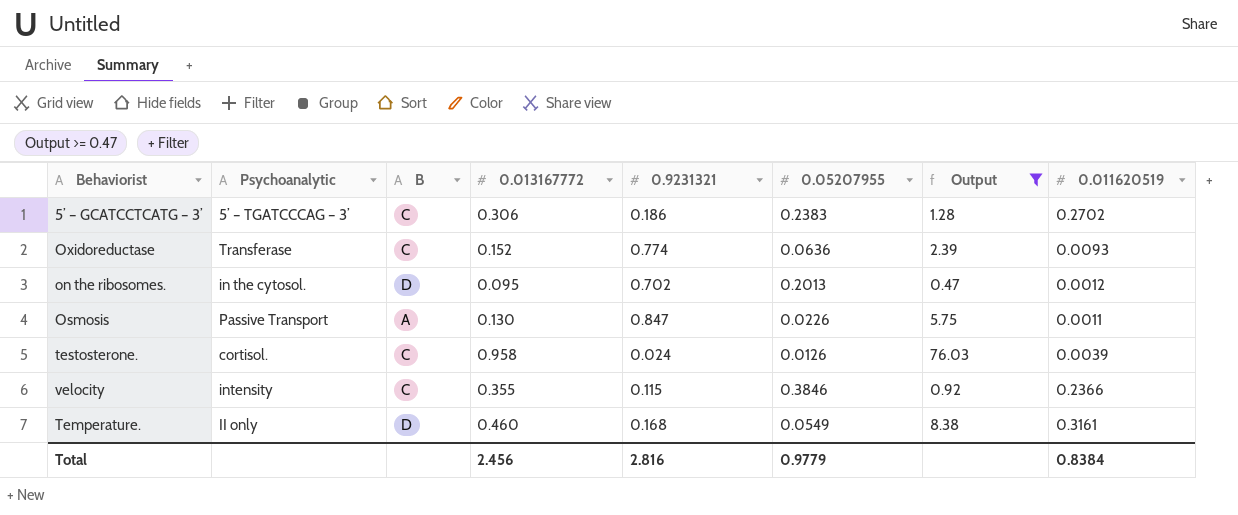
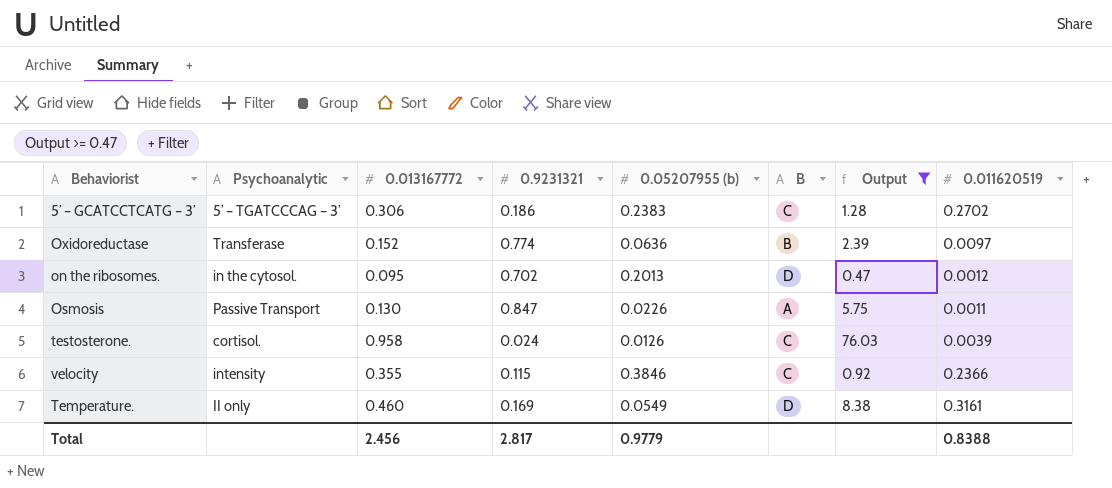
column name: 0.05207955 -> 0.05207955 (b)
column B | position: 3 -> 6
Oxidoreductase | B: C -> B
Oxidoreductase | 0.011620519: 0.0093 -> 0.0097
Temperature. | 0.9231321: 0.168 -> 0.169
Total | 0.9231321: 2.816 -> 2.817
Total | 0.011620519: 0.8384 -> 0.8388

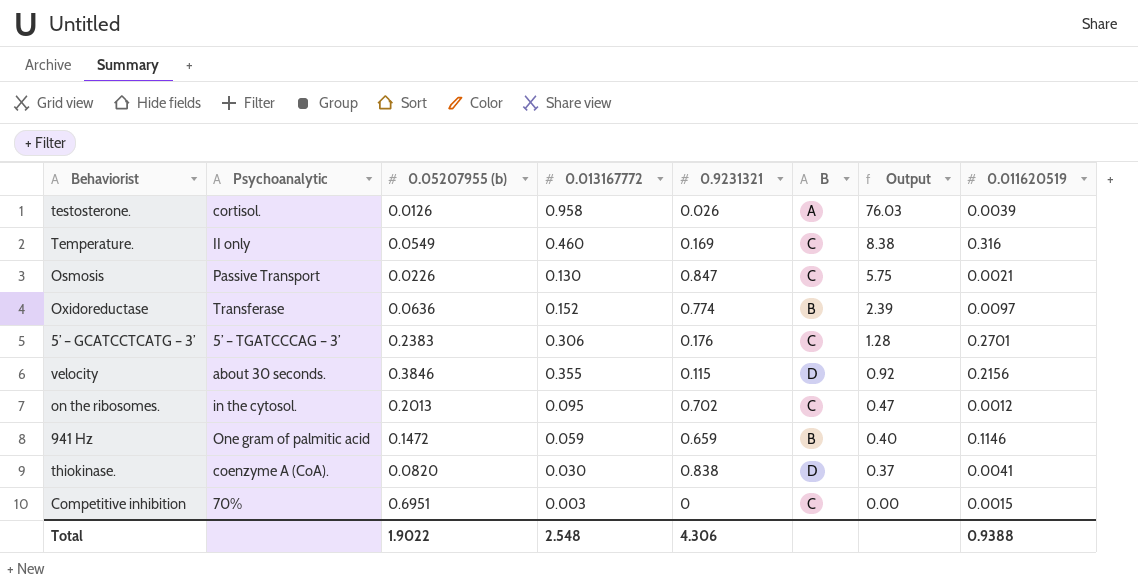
filter: Output >= 0.47 -> none
row order: none -> Output descending
column 0.05207955 (b) | position: 5 -> 3
testosterone. | 0.9231321: 0.024 -> 0.026
testosterone. | B: C -> A
Temperature. | B: D -> C
Temperature. | 0.011620519: 0.3161 -> 0.316
Osmosis | B: A -> C
Osmosis | 0.011620519: 0.0011 -> 0.0021
5’ – GCATCCTCATG – 3’ | 0.9231321: 0.186 -> 0.176
5’ – GCATCCTCATG – 3’ | 0.011620519: 0.2702 -> 0.2701
velocity | Psychoanalytic: intensity -> about 30 seconds.
velocity | B: C -> D
velocity | 0.011620519: 0.2366 -> 0.2156
on the ribosomes. | B: D -> C
Total | 0.05207955 (b): 0.9779 -> 1.9022
Total | 0.013167772: 2.456 -> 2.548
Total | 0.9231321: 2.817 -> 4.306
Total | 0.011620519: 0.8388 -> 0.9388

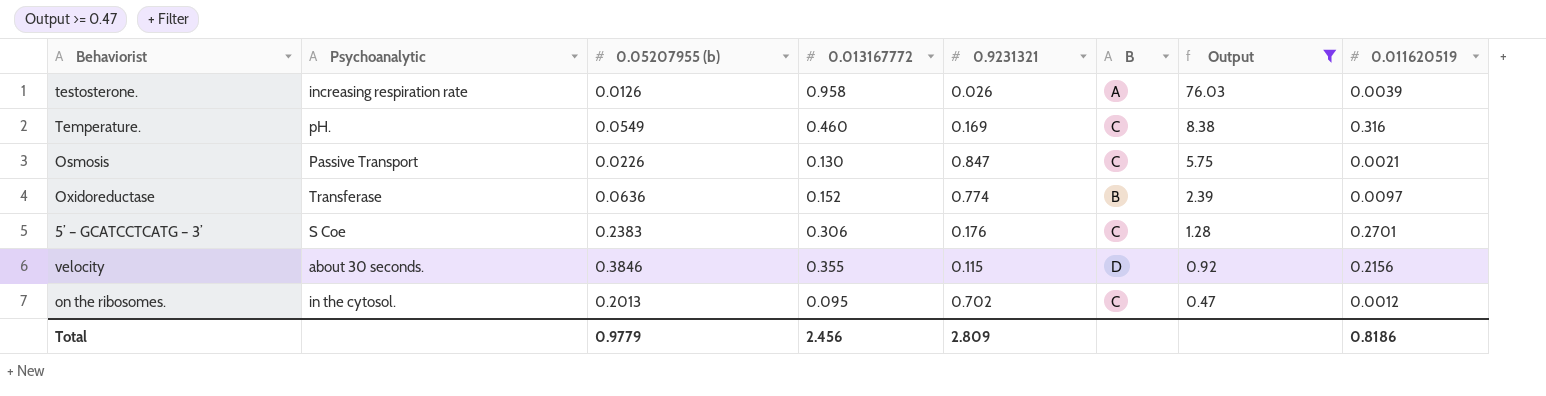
filter: none -> Output >= 0.47
testosterone. | Psychoanalytic: cortisol. -> increasing respiration rate
Temperature. | Psychoanalytic: II only -> pH.
5’ – GCATCCTCATG – 3’ | Psychoanalytic: 5’ – TGATCCCAG – 3’ -> S Coe
Total | 0.05207955 (b): 1.9022 -> 0.9779
Total | 0.013167772: 2.548 -> 2.456
Total | 0.9231321: 4.306 -> 2.809
Total | 0.011620519: 0.9388 -> 0.8186

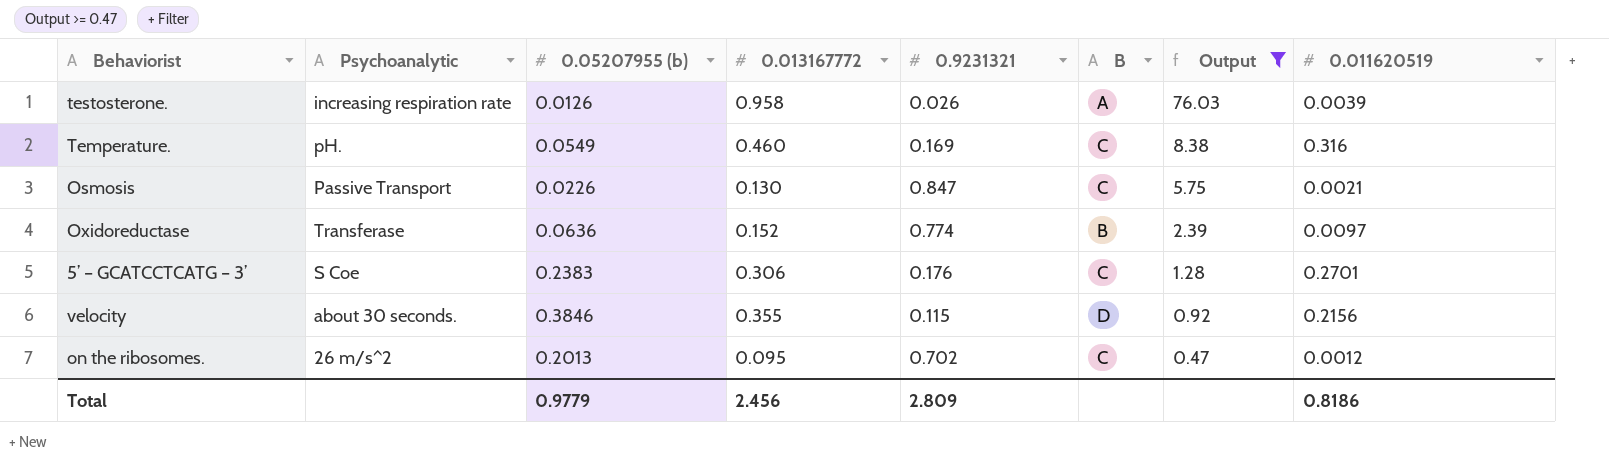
on the ribosomes. | Psychoanalytic: in the cytosol. -> 26 m/s^2

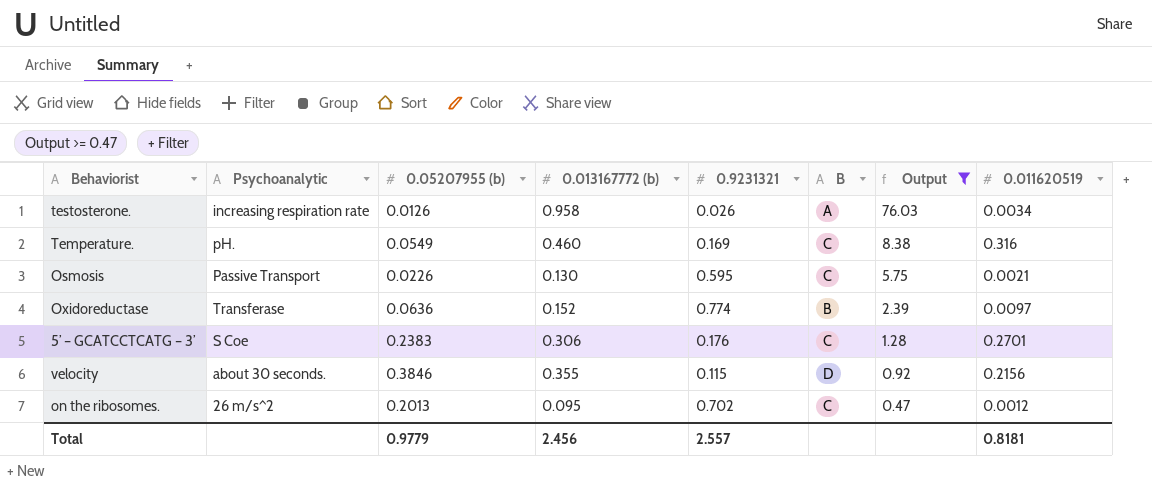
column name: 0.013167772 -> 0.013167772 (b)
testosterone. | 0.011620519: 0.0039 -> 0.0034
Osmosis | 0.9231321: 0.847 -> 0.595
Total | 0.9231321: 2.809 -> 2.557
Total | 0.011620519: 0.8186 -> 0.8181

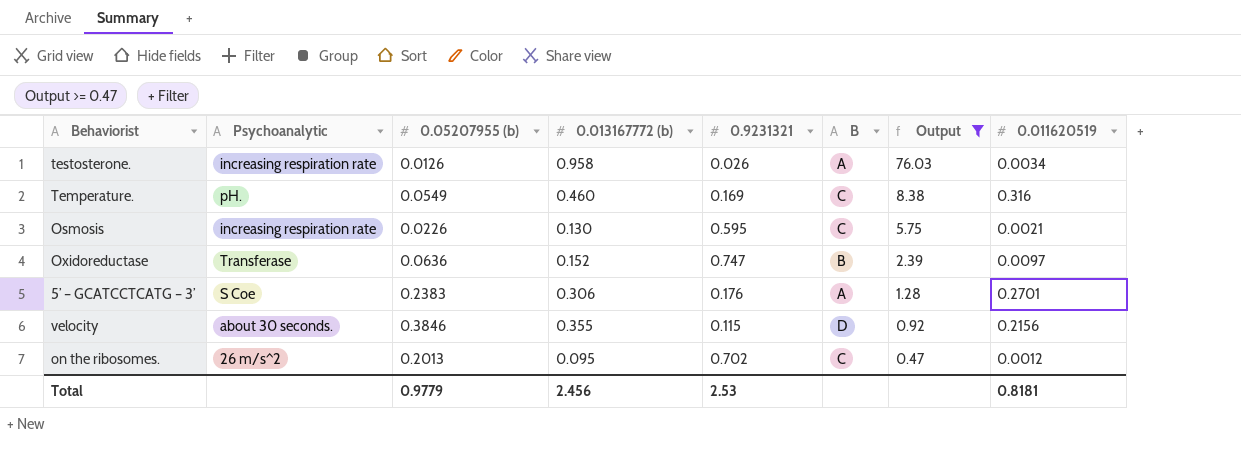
Osmosis | Psychoanalytic: Passive Transport -> increasing respiration rate
Oxidoreductase | 0.9231321: 0.774 -> 0.747
5’ – GCATCCTCATG – 3’ | B: C -> A
Total | 0.9231321: 2.557 -> 2.53

